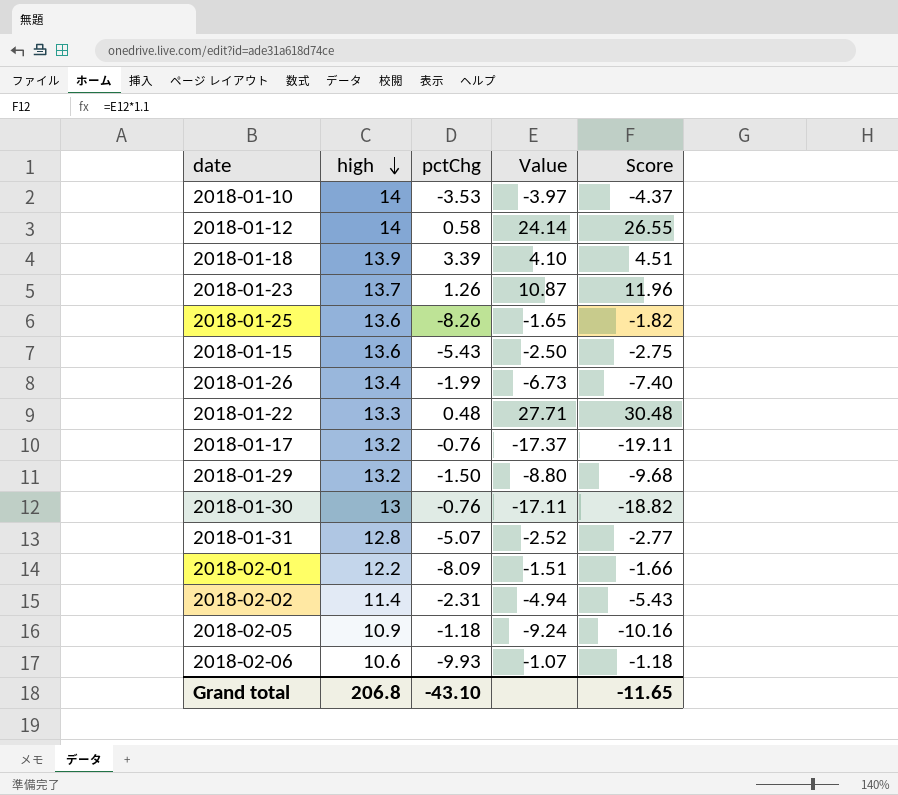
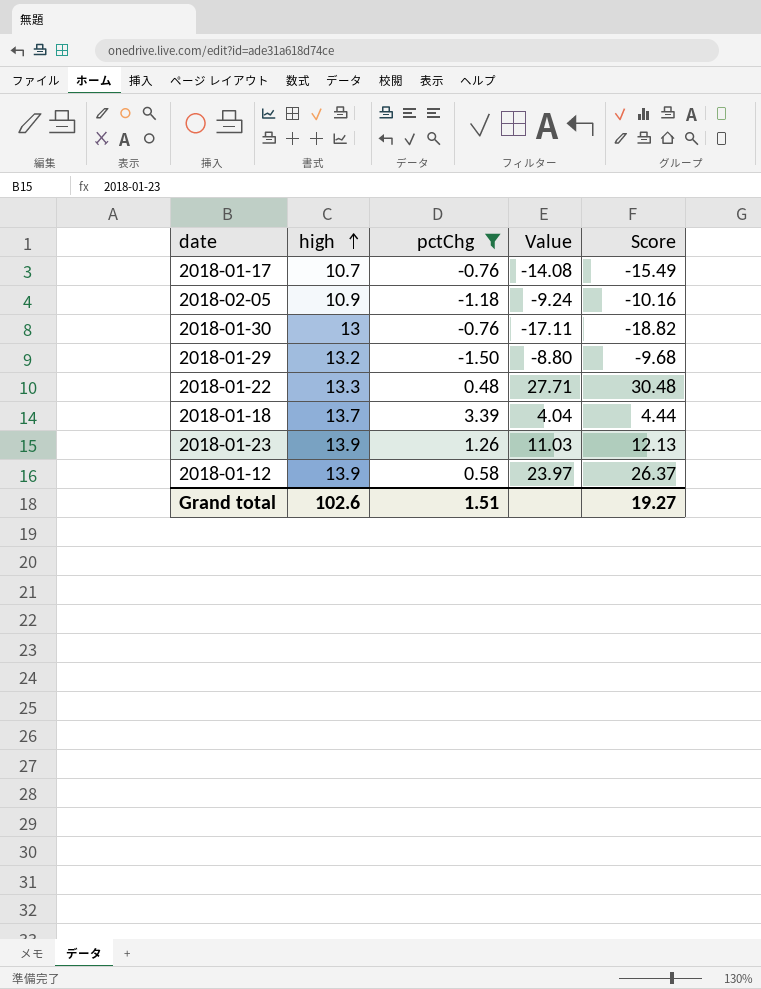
filter: none -> pctChg >= -1.50
row order: high descending -> high ascending
2018-01-17 | high: 13.2 -> 10.7
2018-01-17 | Value: -17.37 -> -14.08
2018-01-17 | Score: -19.11 -> -15.49
2018-01-18 | high: 13.9 -> 13.7
2018-01-18 | Value: 4.10 -> 4.04
2018-01-18 | Score: 4.51 -> 4.44
2018-01-23 | high: 13.7 -> 13.9
2018-01-23 | Value: 10.87 -> 11.03
2018-01-23 | Score: 11.96 -> 12.13
2018-01-12 | high: 14 -> 13.9
2018-01-12 | Value: 24.14 -> 23.97
2018-01-12 | Score: 26.55 -> 26.37
Grand total | high: 206.8 -> 102.6
Grand total | pctChg: -43.10 -> 1.51
Grand total | Score: -11.65 -> 19.27

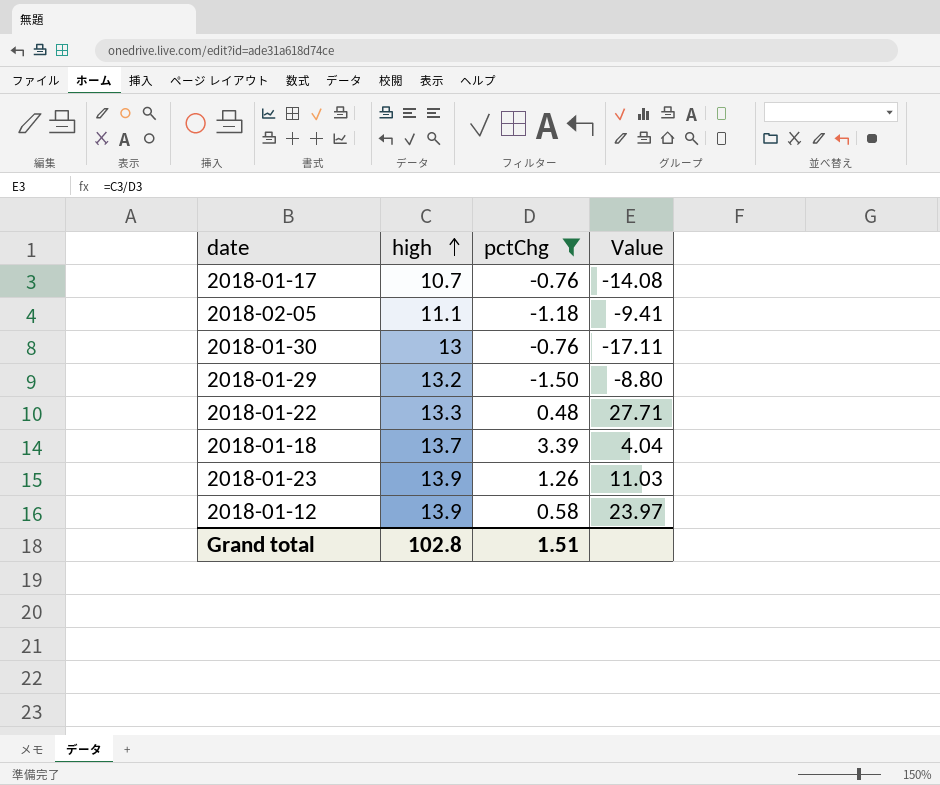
column Score | formula: [Value] * 1.1 -> none
2018-02-05 | high: 10.9 -> 11.1
2018-02-05 | Value: -9.24 -> -9.41
Grand total | high: 102.6 -> 102.8

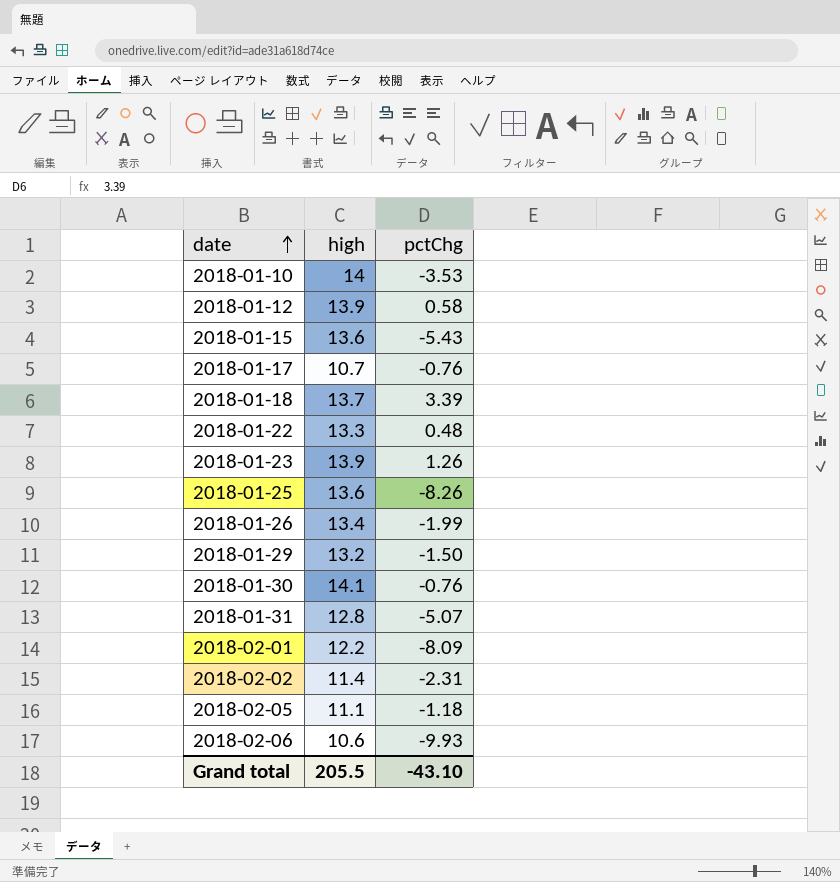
filter: pctChg >= -1.50 -> none
row order: high ascending -> date ascending
column Value | formula: [high] / [pctChg] -> none
2018-01-30 | high: 13 -> 14.1
Grand total | high: 102.8 -> 205.5
Grand total | pctChg: 1.51 -> -43.10

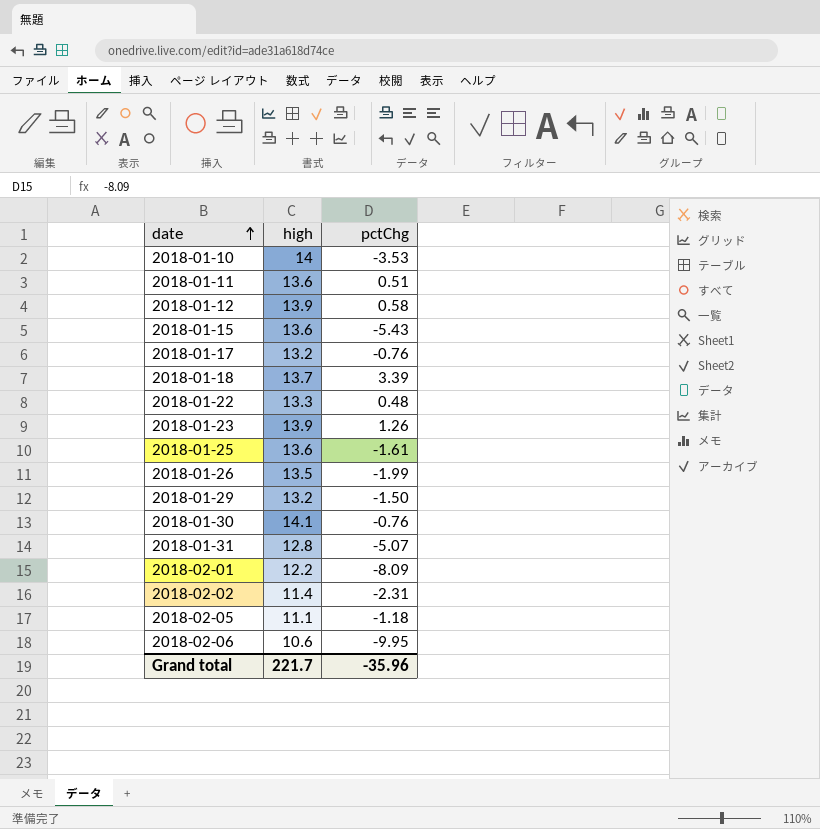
row 2018-01-11: none -> 13.6 | 0.51
2018-01-17 | high: 10.7 -> 13.2
2018-01-25 | pctChg: -8.26 -> -1.61
2018-01-26 | high: 13.4 -> 13.5
2018-02-06 | pctChg: -9.93 -> -9.95
Grand total | high: 205.5 -> 221.7
Grand total | pctChg: -43.10 -> -35.96

